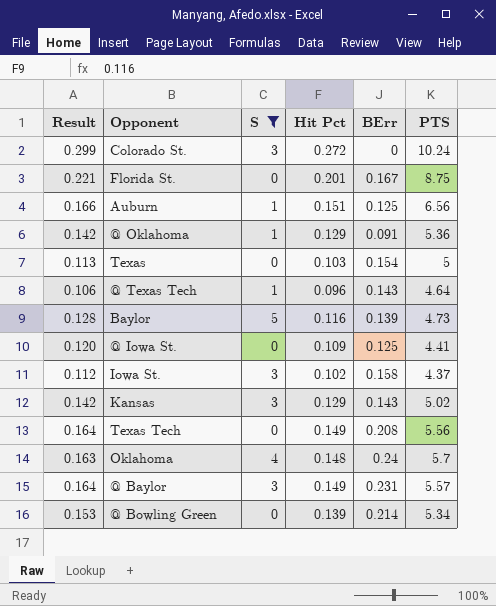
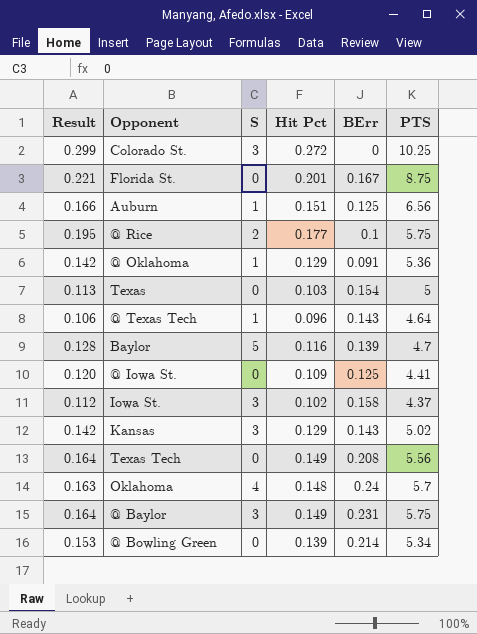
filter: S != 2 -> none
Colorado St. | PTS: 10.24 -> 10.25
Baylor | PTS: 4.73 -> 4.7
@ Baylor | PTS: 5.57 -> 5.75

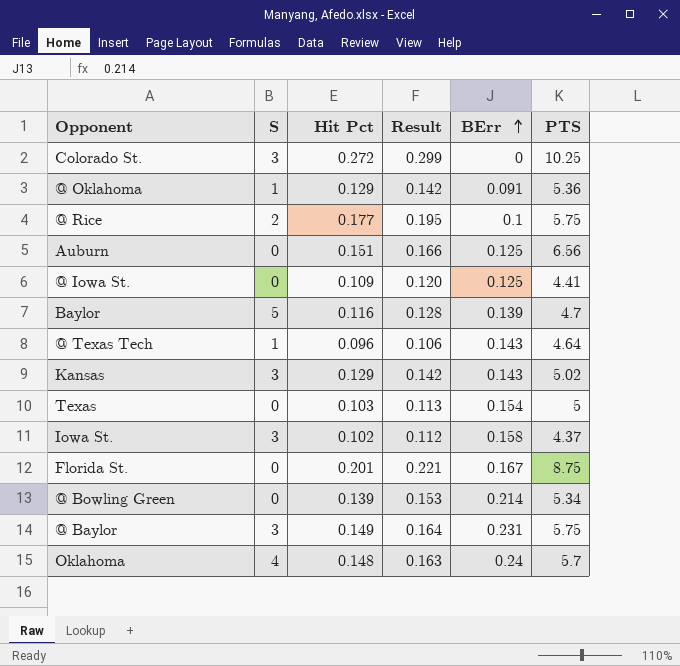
row order: none -> BErr ascending
column Result | position: 1 -> 4
row Texas Tech: 0.164 | 0 | 0.149 | 0.208 | 5.56 -> none
Auburn | S: 1 -> 0

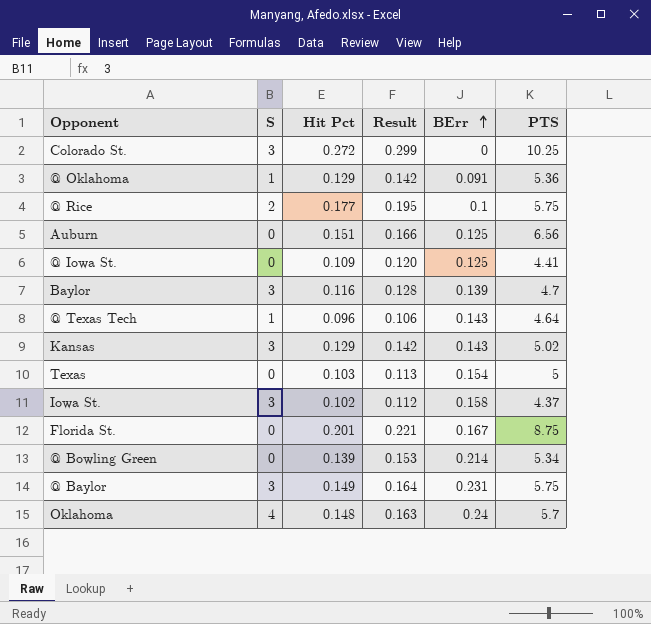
Baylor | S: 5 -> 3

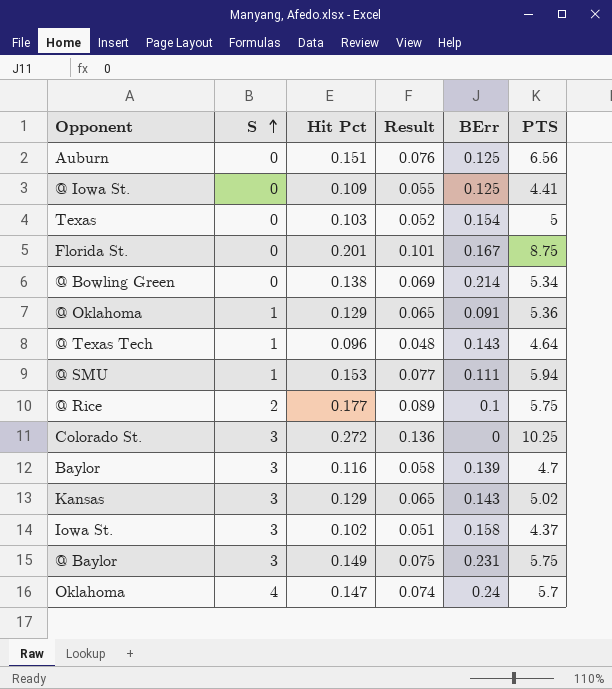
row order: BErr ascending -> S ascending
column Result | formula: [Hit Pct] * 1.1 -> [Hit Pct] * 0.5
@ Bowling Green | Hit Pct: 0.139 -> 0.138
row @ SMU: none -> 1 | 0.153 | 0.077 | 0.111 | 5.94
Oklahoma | Hit Pct: 0.148 -> 0.147

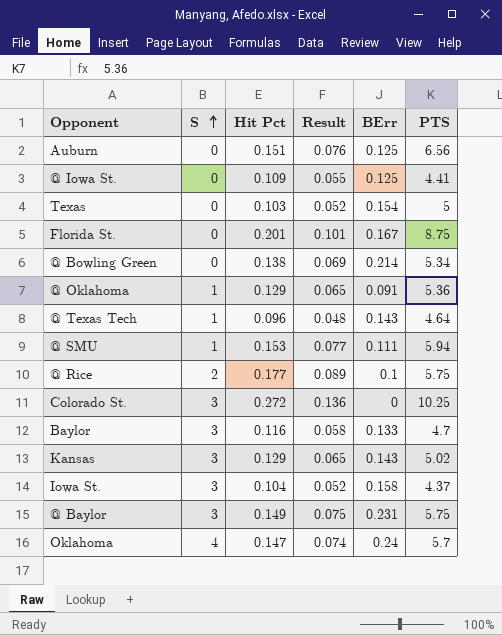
Baylor | BErr: 0.139 -> 0.133
Iowa St. | Hit Pct: 0.102 -> 0.104
Iowa St. | Result: 0.051 -> 0.052

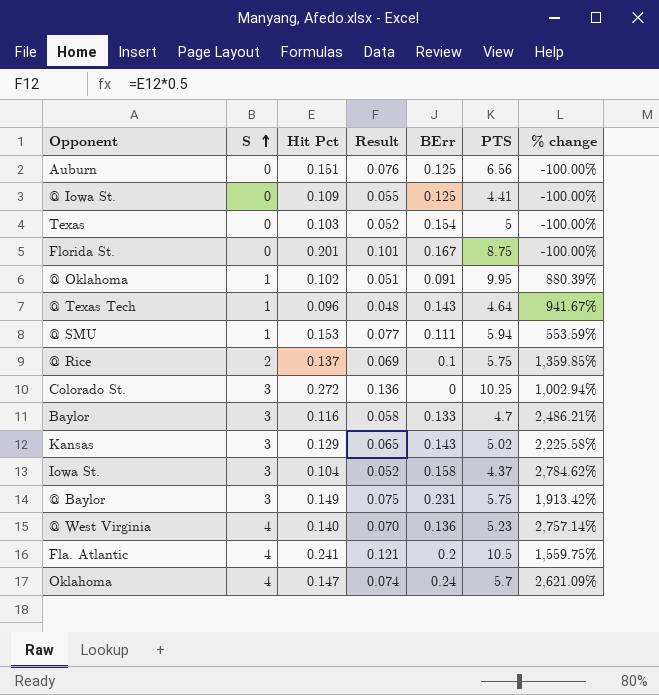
column % change | formula: none -> ([S] - [Hit Pct]) / [Hit Pct]
row @ Bowling Green: 0 | 0.138 | 0.069 | 0.214 | 5.34 -> none
@ Oklahoma | Hit Pct: 0.129 -> 0.102
@ Oklahoma | Result: 0.065 -> 0.051
@ Oklahoma | PTS: 5.36 -> 9.95
@ Rice | Hit Pct: 0.177 -> 0.137
@ Rice | Result: 0.089 -> 0.069
row @ West Virginia: none -> 4 | 0.140 | 0.070 | 0.136 | 5.23 | 2,757.14%
row Fla. Atlantic: none -> 4 | 0.241 | 0.121 | 0.2 | 10.5 | 1,559.75%

